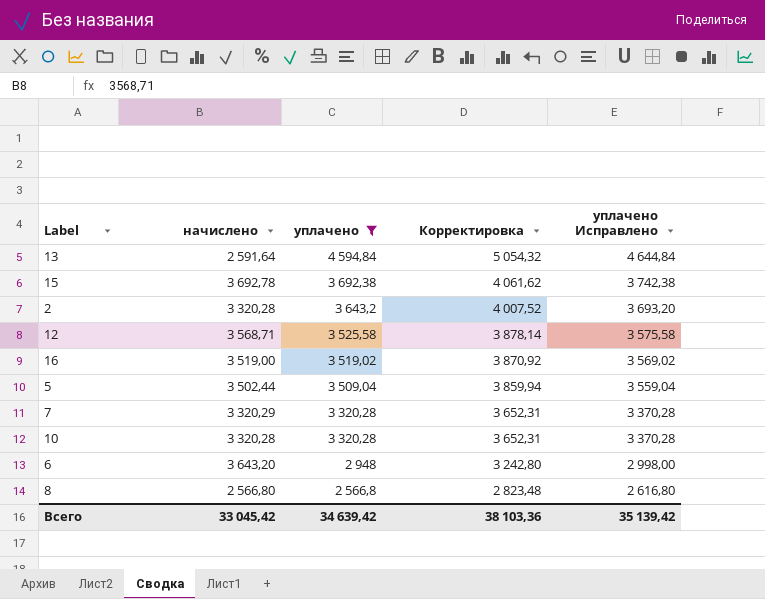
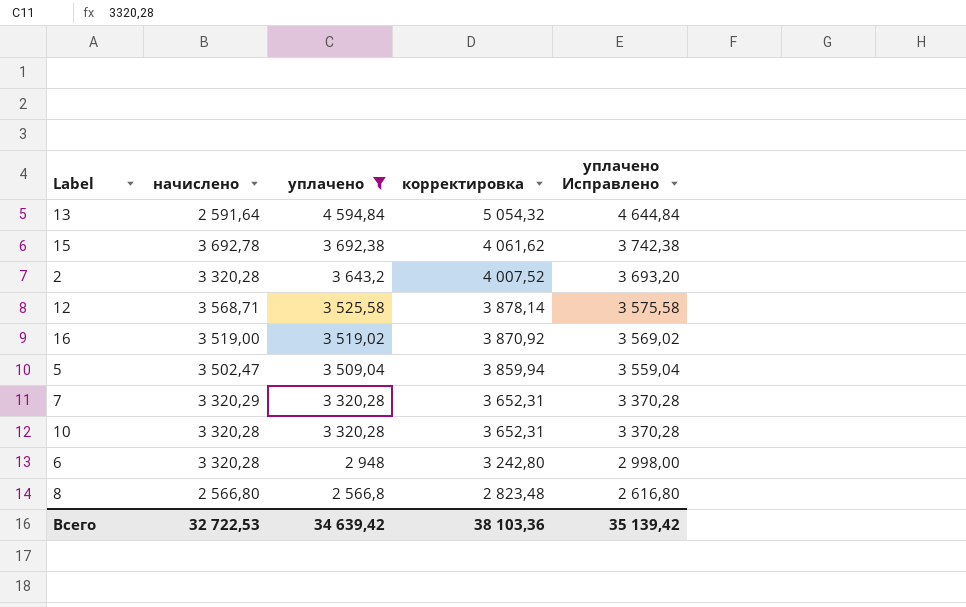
column name: Корректировка -> корректировка
5 | начислено: 3 502,44 -> 3 502,47
6 | начислено: 3 643,20 -> 3 320,28
Всего | начислено: 33 045,42 -> 32 722,53

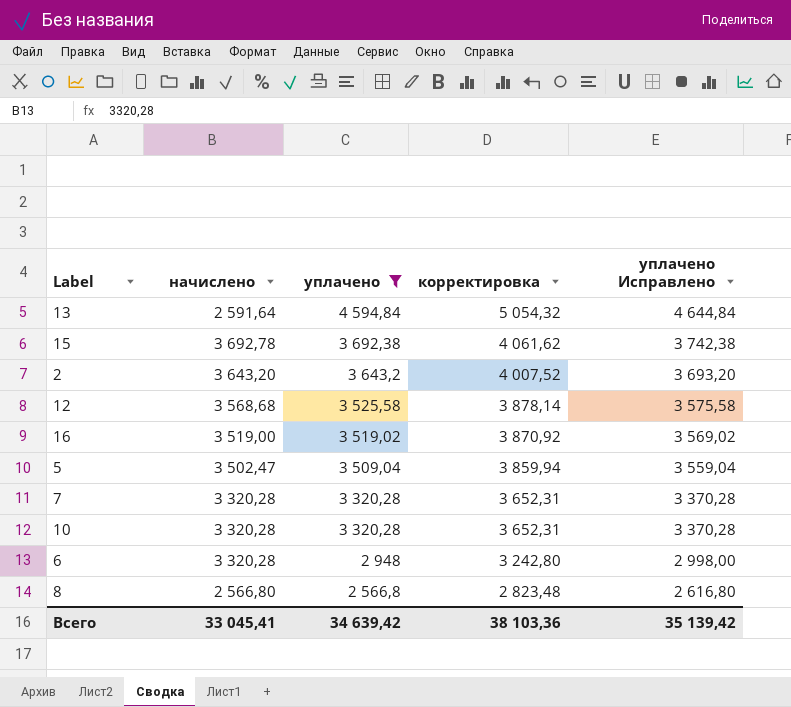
2 | начислено: 3 320,28 -> 3 643,20
12 | начислено: 3 568,71 -> 3 568,68
7 | начислено: 3 320,29 -> 3 320,28
Всего | начислено: 32 722,53 -> 33 045,41

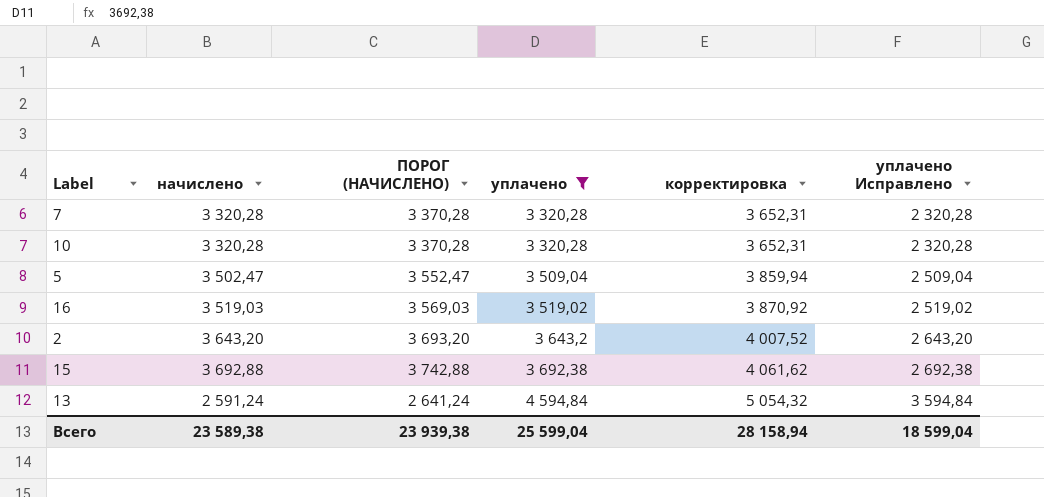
row order: уплачено descending -> уплачено ascending
column ПОРОГ (НАЧИСЛЕНО) | formula: none -> [начислено] + 50
column уплачено Исправлено | formula: [уплачено] + 50 -> [уплачено] - 1000
row 12: 3 568,68 | 3 525,58 | 3 878,14 | 3 575,58 -> none
row 6: 3 320,28 | 2 948 | 3 242,80 | 2 998,00 -> none
row 8: 2 566,80 | 2 566,8 | 2 823,48 | 2 616,80 -> none
16 | начислено: 3 519,00 -> 3 519,03
15 | начислено: 3 692,78 -> 3 692,88
13 | начислено: 2 591,64 -> 2 591,24
Всего | начислено: 33 045,41 -> 23 589,38
Всего | уплачено: 34 639,42 -> 25 599,04
Всего | корректировка: 38 103,36 -> 28 158,94
Всего | уплачено Исправлено: 35 139,42 -> 18 599,04

